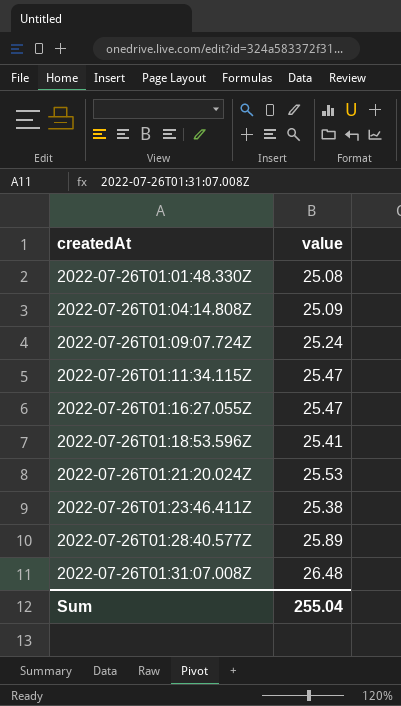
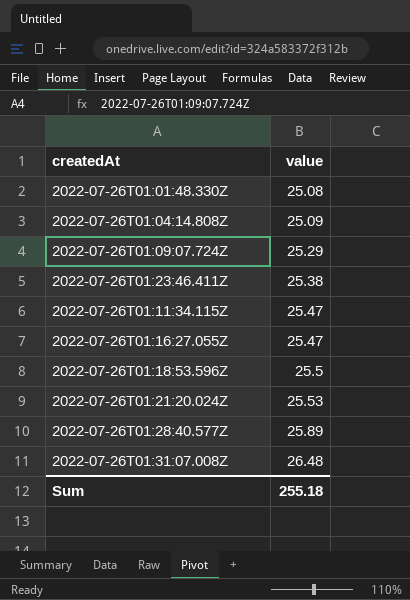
row order: createdAt ascending -> value ascending
2022-07-26T01:09:07.724Z | value: 25.24 -> 25.29
2022-07-26T01:18:53.596Z | value: 25.41 -> 25.5
Sum | value: 255.04 -> 255.18

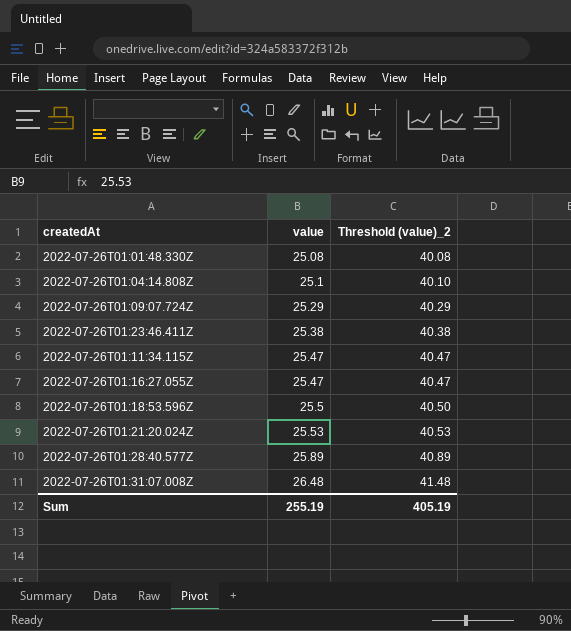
column Threshold (value)_2 | formula: none -> [value] + 15
2022-07-26T01:04:14.808Z | value: 25.09 -> 25.1
Sum | value: 255.18 -> 255.19

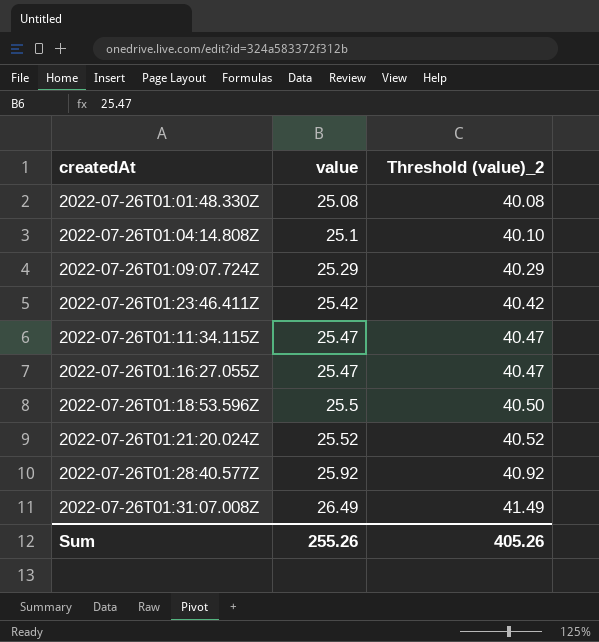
2022-07-26T01:23:46.411Z | value: 25.38 -> 25.42
2022-07-26T01:23:46.411Z | Threshold (value)_2: 40.38 -> 40.42
2022-07-26T01:21:20.024Z | value: 25.53 -> 25.52
2022-07-26T01:21:20.024Z | Threshold (value)_2: 40.53 -> 40.52
2022-07-26T01:28:40.577Z | value: 25.89 -> 25.92
2022-07-26T01:28:40.577Z | Threshold (value)_2: 40.89 -> 40.92
2022-07-26T01:31:07.008Z | value: 26.48 -> 26.49
2022-07-26T01:31:07.008Z | Threshold (value)_2: 41.48 -> 41.49
Sum | value: 255.19 -> 255.26
Sum | Threshold (value)_2: 405.19 -> 405.26

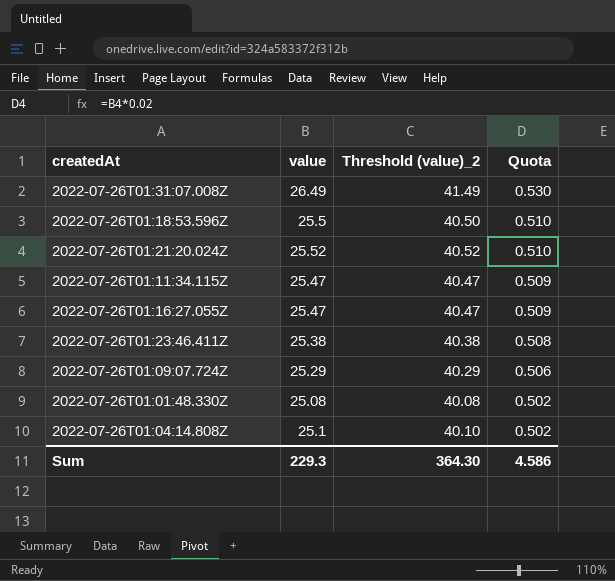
row order: value ascending -> Quota descending
column Quota | formula: none -> [value] * 0.02
row 2022-07-26T01:28:40.577Z: 25.92 | 40.92 -> none
2022-07-26T01:23:46.411Z | value: 25.42 -> 25.38
2022-07-26T01:23:46.411Z | Threshold (value)_2: 40.42 -> 40.38
Sum | value: 255.26 -> 229.3
Sum | Threshold (value)_2: 405.26 -> 364.30

